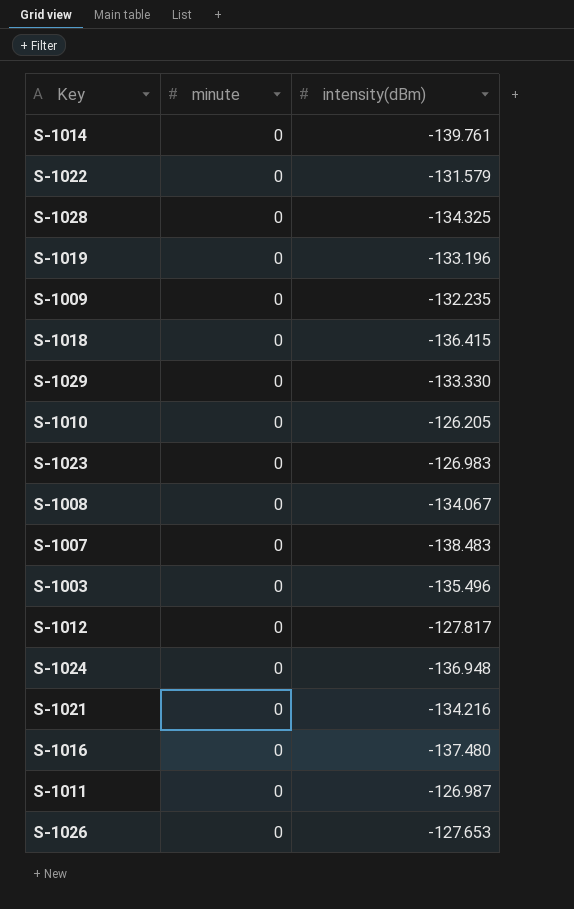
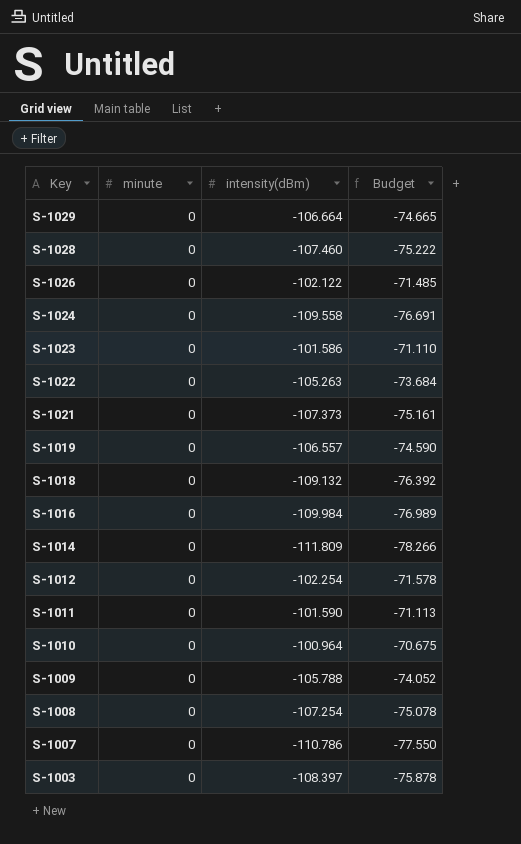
row order: none -> Key descending
column Budget | formula: none -> [intensity(dBm)] * 0.7
S-1029 | intensity(dBm): -133.330 -> -106.664
S-1028 | intensity(dBm): -134.325 -> -107.460
S-1026 | intensity(dBm): -127.653 -> -102.122
S-1024 | intensity(dBm): -136.948 -> -109.558
S-1023 | intensity(dBm): -126.983 -> -101.586
S-1022 | intensity(dBm): -131.579 -> -105.263
S-1021 | intensity(dBm): -134.216 -> -107.373
S-1019 | intensity(dBm): -133.196 -> -106.557
S-1018 | intensity(dBm): -136.415 -> -109.132
S-1016 | intensity(dBm): -137.480 -> -109.984
S-1014 | intensity(dBm): -139.761 -> -111.809
S-1012 | intensity(dBm): -127.817 -> -102.254
S-1011 | intensity(dBm): -126.987 -> -101.590
S-1010 | intensity(dBm): -126.205 -> -100.964
S-1009 | intensity(dBm): -132.235 -> -105.788
S-1008 | intensity(dBm): -134.067 -> -107.254
S-1007 | intensity(dBm): -138.483 -> -110.786
S-1003 | intensity(dBm): -135.496 -> -108.397

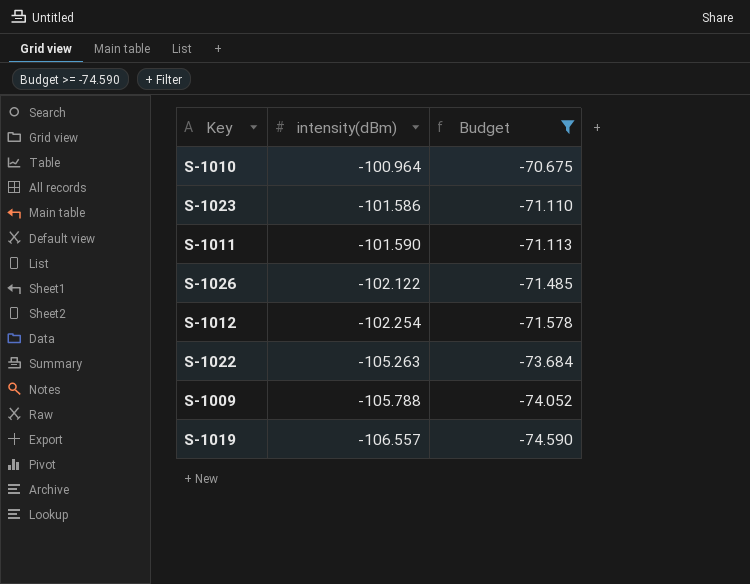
filter: none -> Budget >= -74.590
row order: Key descending -> intensity(dBm) descending
column minute | position: 2 -> none

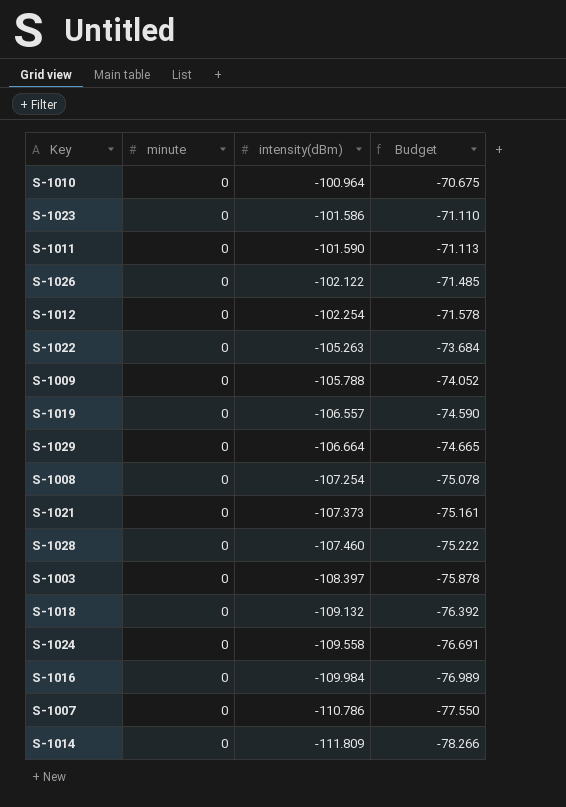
filter: Budget >= -74.590 -> none
column minute | position: none -> 2

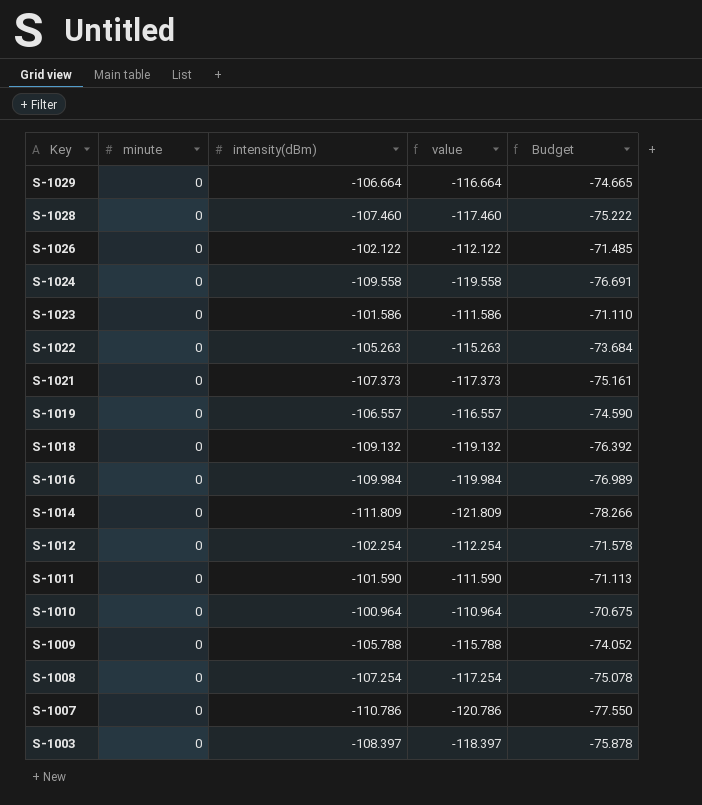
row order: intensity(dBm) descending -> Key descending
column value | formula: none -> [intensity(dBm)] - 10

